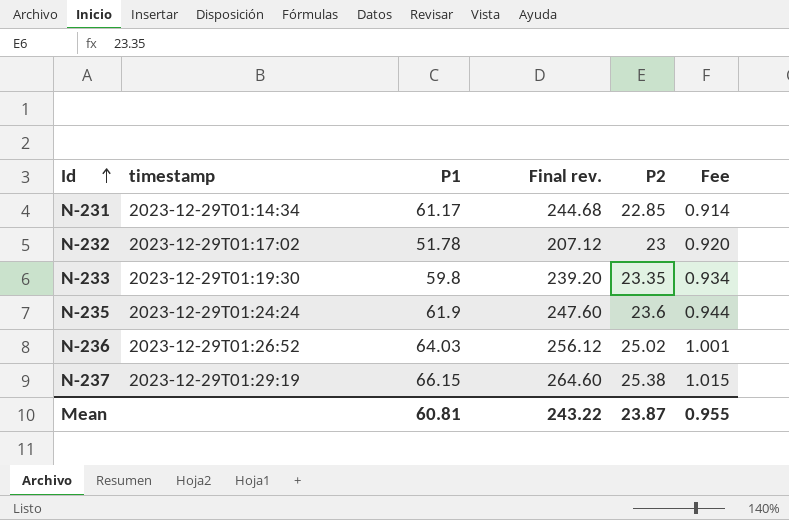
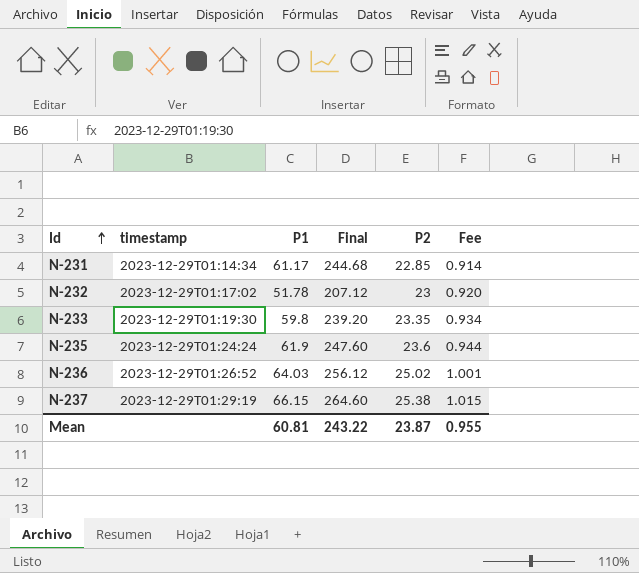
column name: Final rev. -> Final

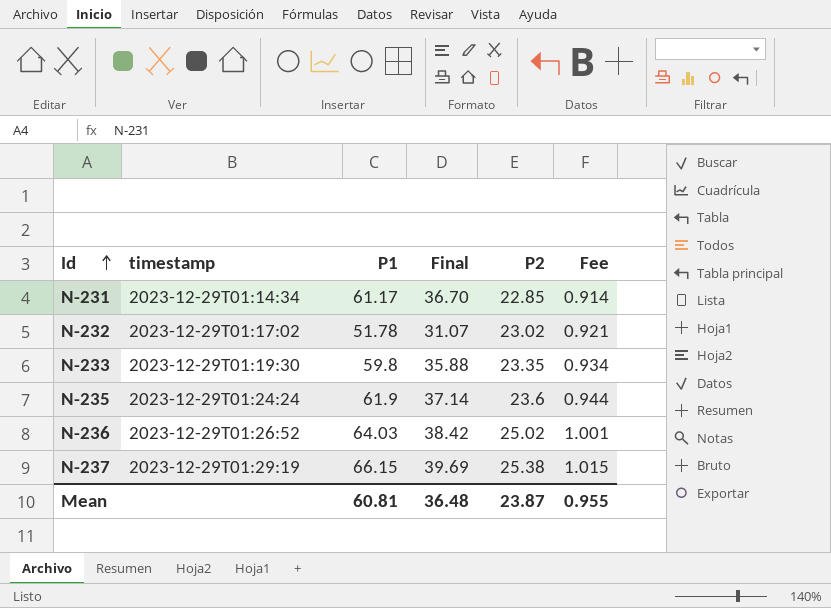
column Final | formula: [P1] * 4 -> [P1] * 0.6
N-232 | P2: 23 -> 23.02
N-232 | Fee: 0.920 -> 0.921
Mean | Final: 243.22 -> 36.48

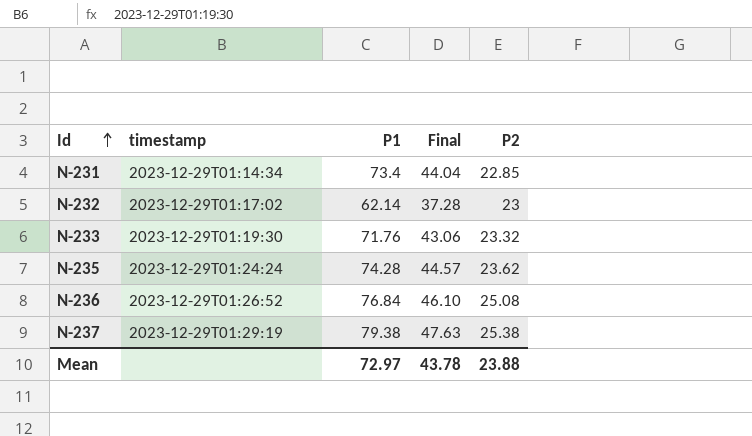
column Fee | formula: [P2] * 0.04 -> none
N-231 | P1: 61.17 -> 73.4
N-231 | Final: 36.70 -> 44.04
N-232 | P1: 51.78 -> 62.14
N-232 | Final: 31.07 -> 37.28
N-232 | P2: 23.02 -> 23
N-233 | P1: 59.8 -> 71.76
N-233 | Final: 35.88 -> 43.06
N-233 | P2: 23.35 -> 23.32
N-235 | P1: 61.9 -> 74.28
N-235 | Final: 37.14 -> 44.57
N-235 | P2: 23.6 -> 23.62
N-236 | P1: 64.03 -> 76.84
N-236 | Final: 38.42 -> 46.10
N-236 | P2: 25.02 -> 25.08
N-237 | P1: 66.15 -> 79.38
N-237 | Final: 39.69 -> 47.63
Mean | P1: 60.81 -> 72.97
Mean | Final: 36.48 -> 43.78
Mean | P2: 23.87 -> 23.88

